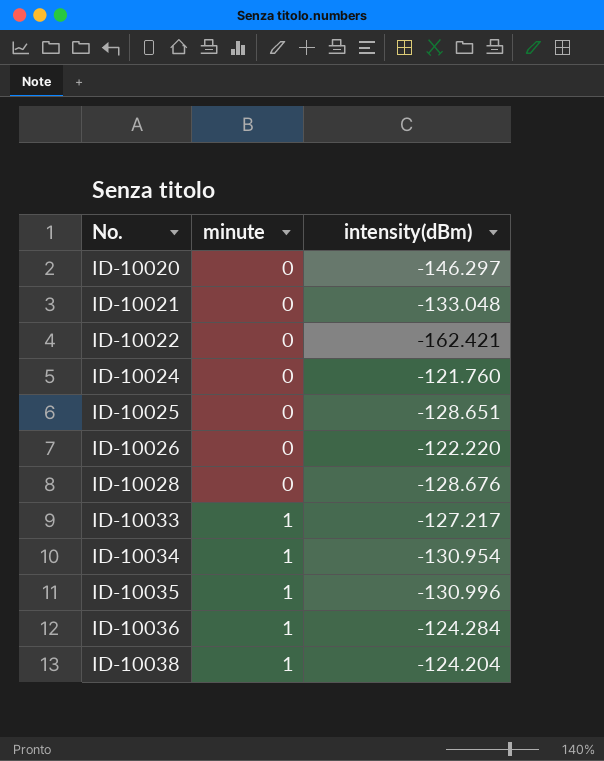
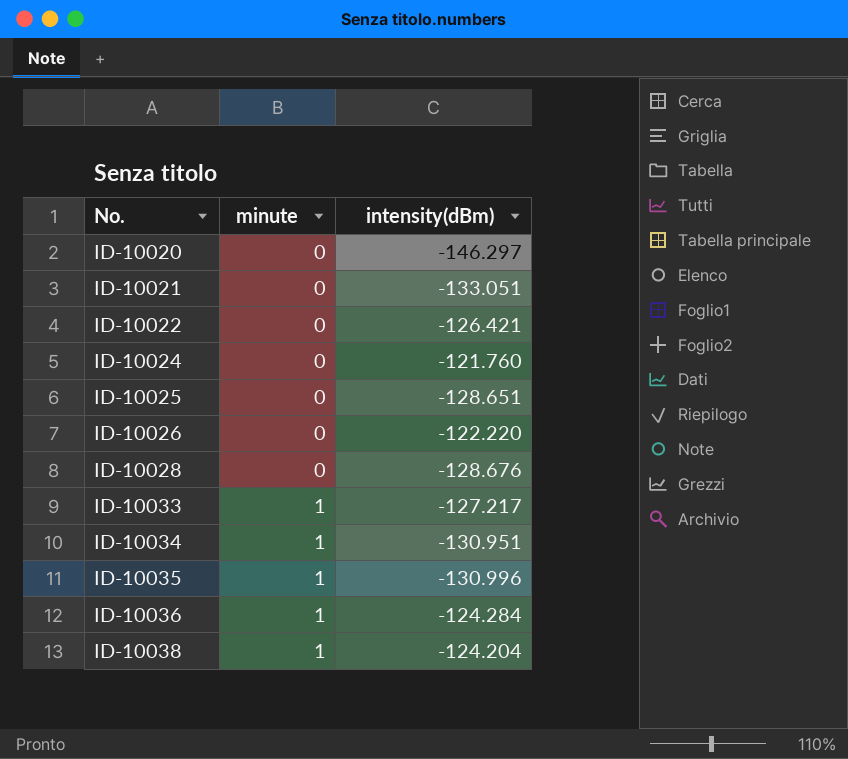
ID-10021 | intensity(dBm): -133.048 -> -133.051
ID-10022 | intensity(dBm): -162.421 -> -126.421
ID-10034 | intensity(dBm): -130.954 -> -130.951

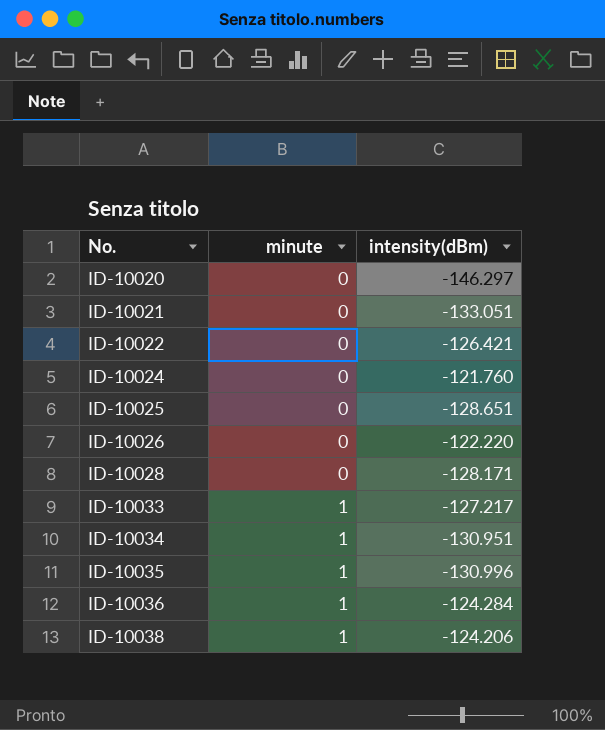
ID-10028 | intensity(dBm): -128.676 -> -128.171
ID-10038 | intensity(dBm): -124.204 -> -124.206

